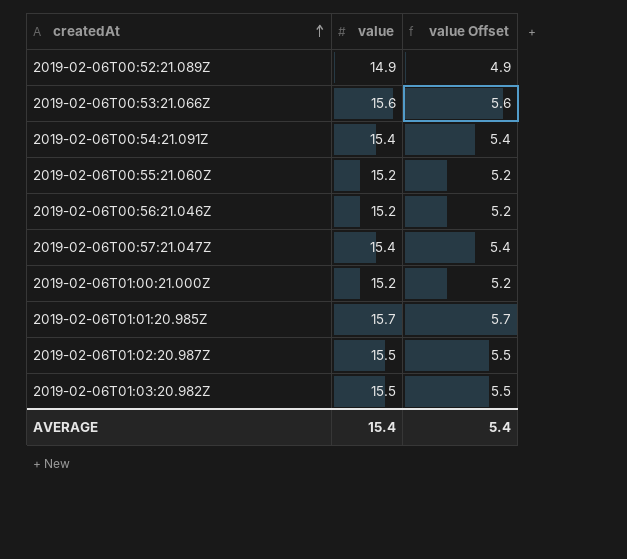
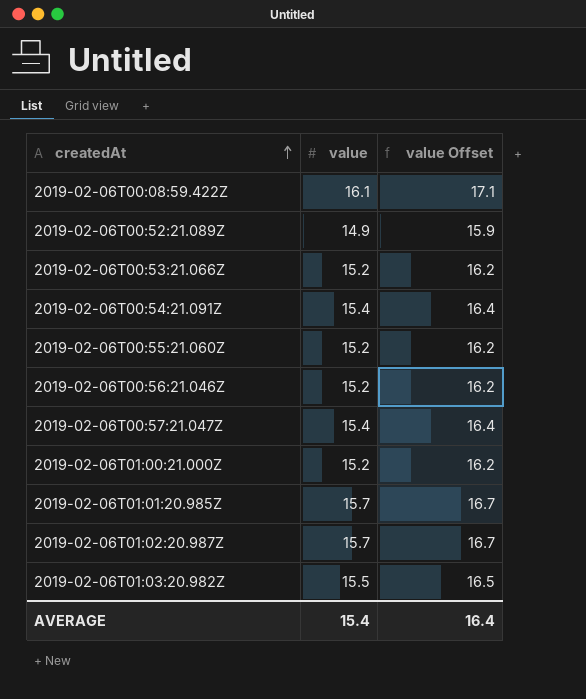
column value Offset | formula: [value] - 10 -> [value] + 1
row 2019-02-06T00:08:59.422Z: none -> 16.1 | 17.1
2019-02-06T00:53:21.066Z | value: 15.6 -> 15.2
2019-02-06T01:02:20.987Z | value: 15.5 -> 15.7
AVERAGE | value Offset: 5.4 -> 16.4

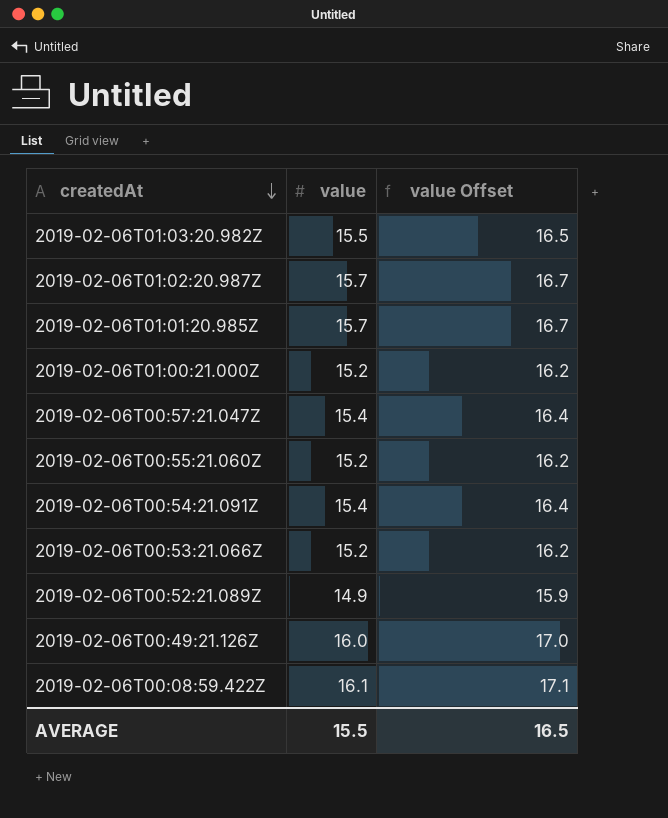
row order: createdAt ascending -> createdAt descending
row 2019-02-06T00:56:21.046Z: 15.2 | 16.2 -> none
row 2019-02-06T00:49:21.126Z: none -> 16.0 | 17.0
AVERAGE | value: 15.4 -> 15.5
AVERAGE | value Offset: 16.4 -> 16.5

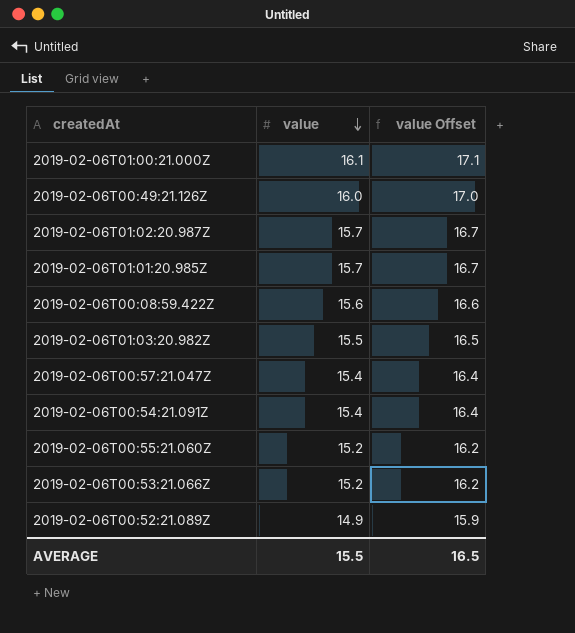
row order: createdAt descending -> value descending
2019-02-06T01:00:21.000Z | value: 15.2 -> 16.1
2019-02-06T01:00:21.000Z | value Offset: 16.2 -> 17.1
2019-02-06T00:08:59.422Z | value: 16.1 -> 15.6
2019-02-06T00:08:59.422Z | value Offset: 17.1 -> 16.6

